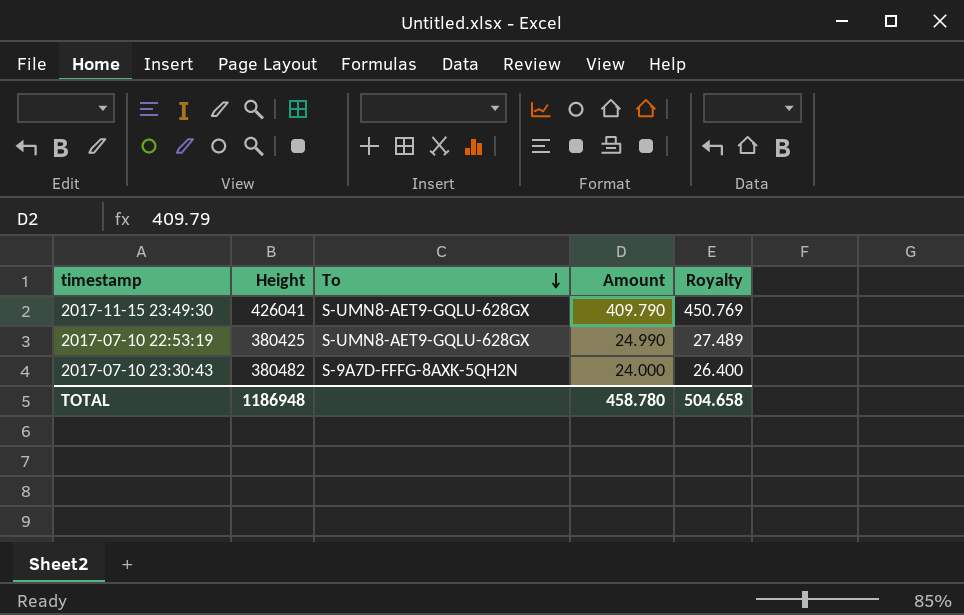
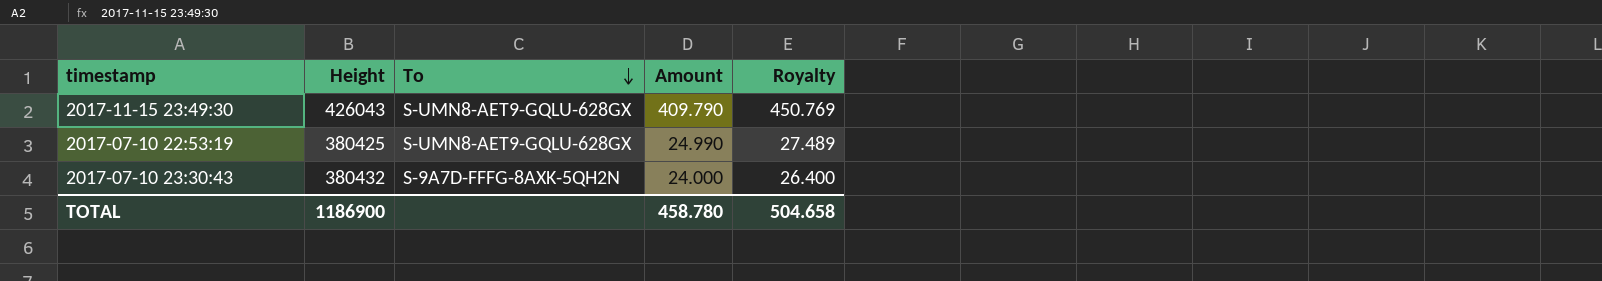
2017-11-15 23:49:30 | Height: 426041 -> 426043
2017-07-10 23:30:43 | Height: 380482 -> 380432
TOTAL | Height: 1186948 -> 1186900

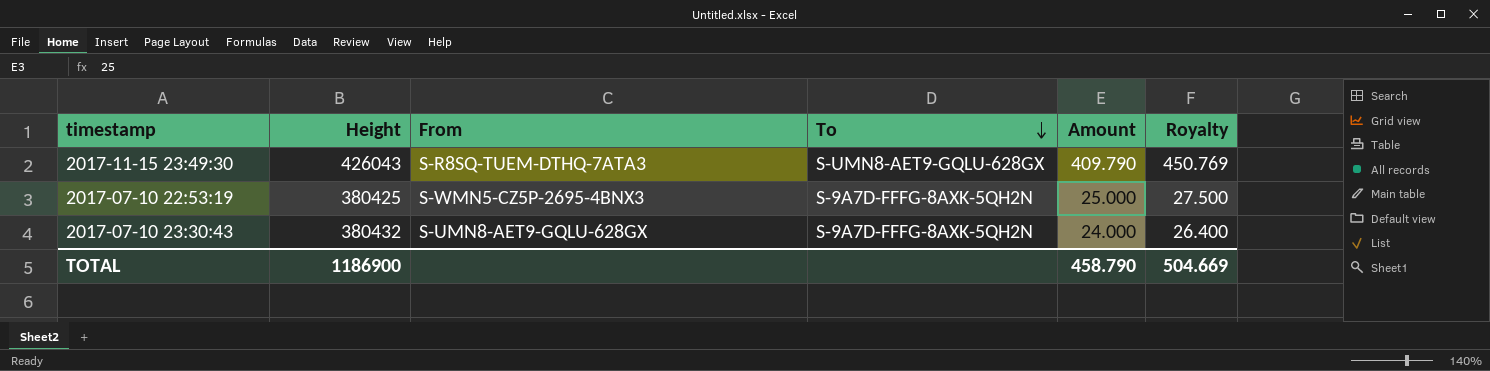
column From | position: none -> 3
2017-07-10 22:53:19 | To: S-UMN8-AET9-GQLU-628GX -> S-9A7D-FFFG-8AXK-5QH2N
2017-07-10 22:53:19 | Amount: 24.990 -> 25.000
2017-07-10 22:53:19 | Royalty: 27.489 -> 27.500
TOTAL | Amount: 458.780 -> 458.790
TOTAL | Royalty: 504.658 -> 504.669

